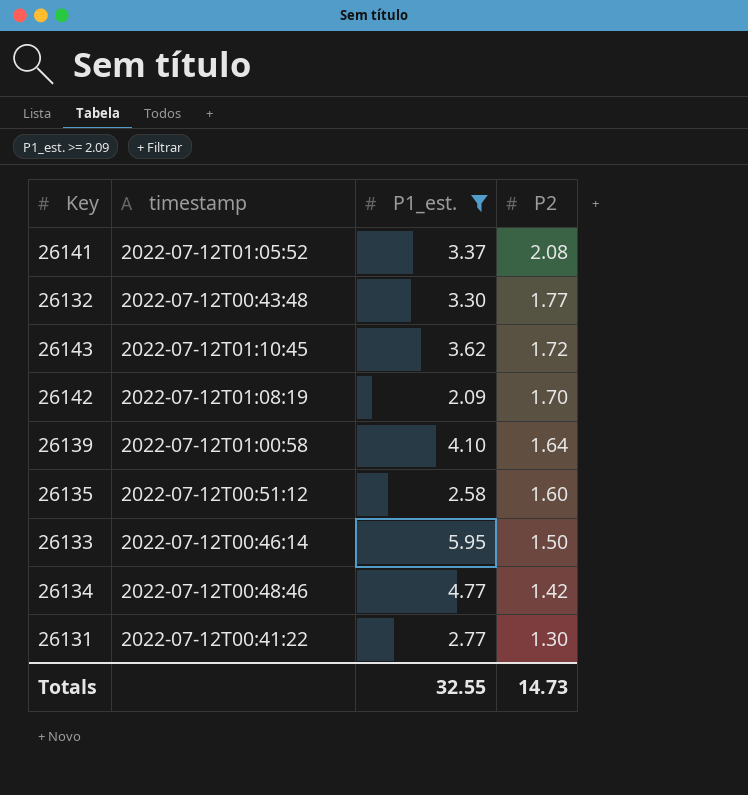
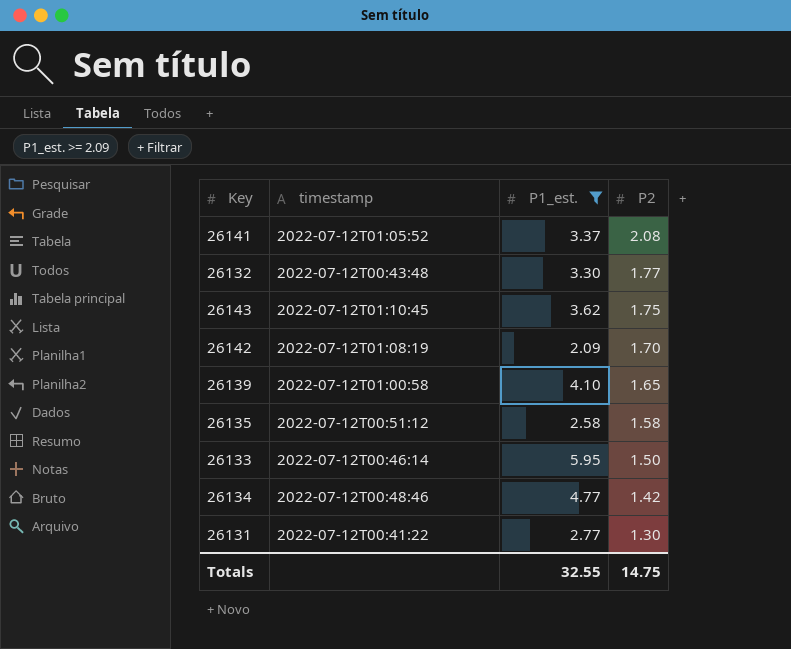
26143 | P2: 1.72 -> 1.75
26139 | P2: 1.64 -> 1.65
26135 | P2: 1.60 -> 1.58
Totals | P2: 14.73 -> 14.75

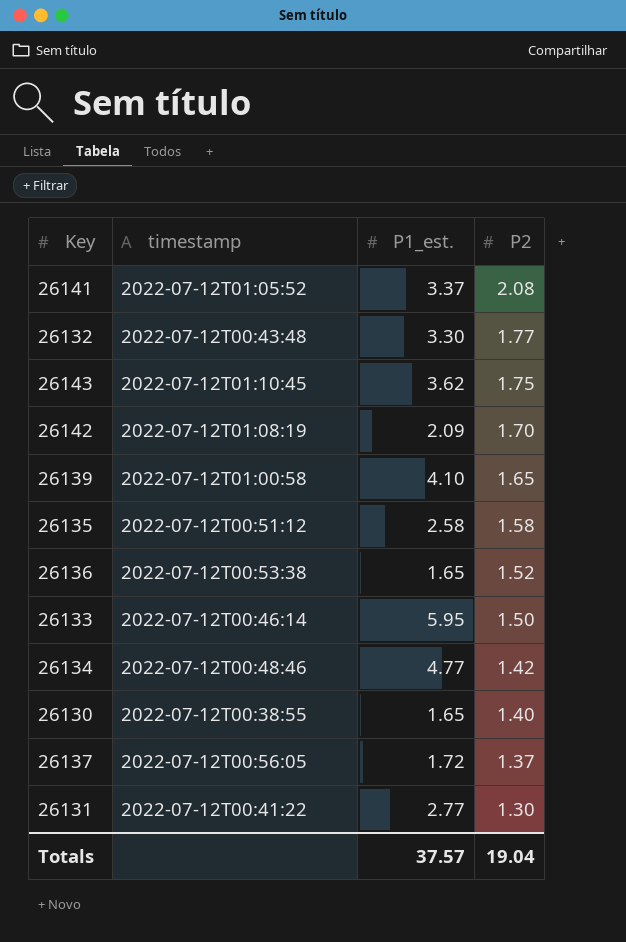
filter: P1_est. >= 2.09 -> none
Totals | P1_est.: 32.55 -> 37.57
Totals | P2: 14.75 -> 19.04

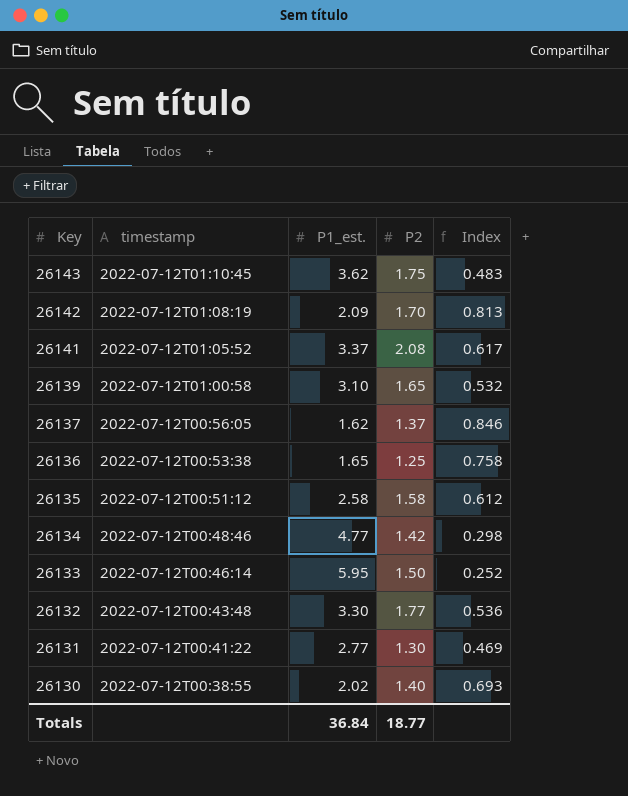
row order: P2 descending -> Key descending
column Index | formula: none -> [P2] / [P1_est.]
26139 | P1_est.: 4.10 -> 3.10
26137 | P1_est.: 1.72 -> 1.62
26136 | P2: 1.52 -> 1.25
26130 | P1_est.: 1.65 -> 2.02
Totals | P1_est.: 37.57 -> 36.84
Totals | P2: 19.04 -> 18.77

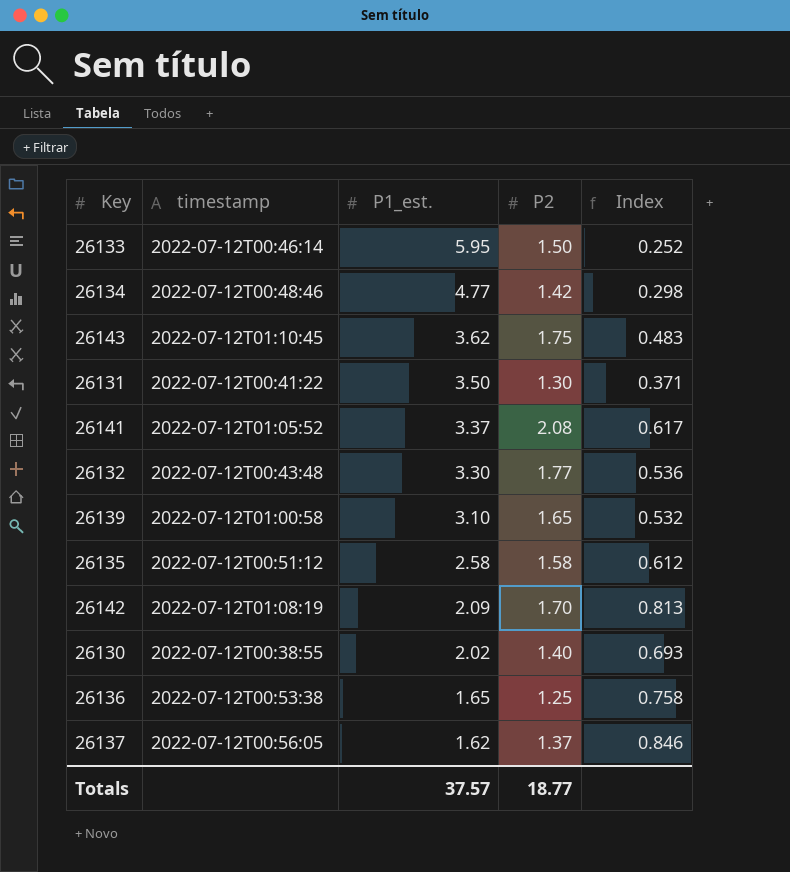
row order: Key descending -> P1_est. descending
26131 | P1_est.: 2.77 -> 3.50
26131 | Index: 0.469 -> 0.371
Totals | P1_est.: 36.84 -> 37.57

